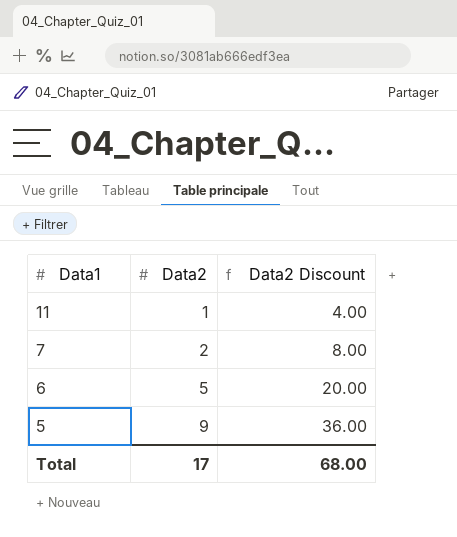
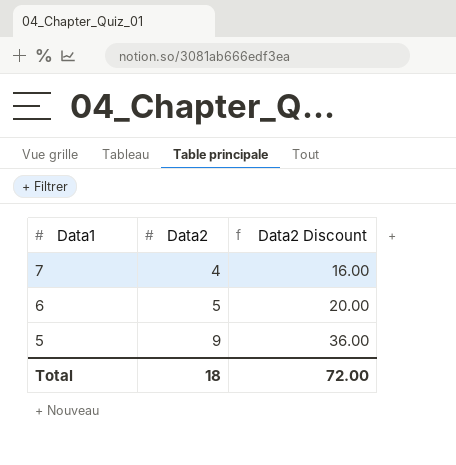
row 11: 1 | 4.00 -> none
7 | Data2: 2 -> 4
7 | Data2 Discount: 8.00 -> 16.00
Total | Data2: 17 -> 18
Total | Data2 Discount: 68.00 -> 72.00

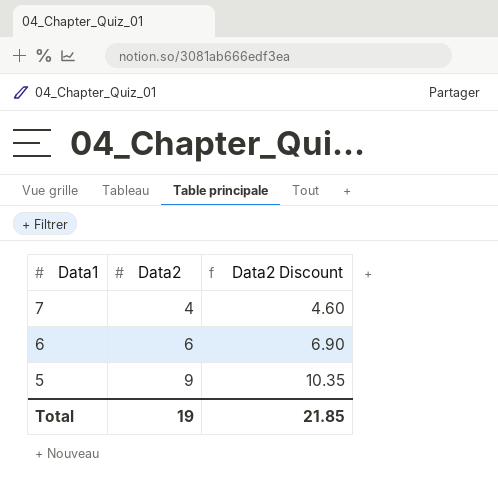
column Data2 Discount | formula: [Data2] * 4 -> [Data2] * 1.15
6 | Data2: 5 -> 6
Total | Data2: 18 -> 19
Total | Data2 Discount: 72.00 -> 21.85

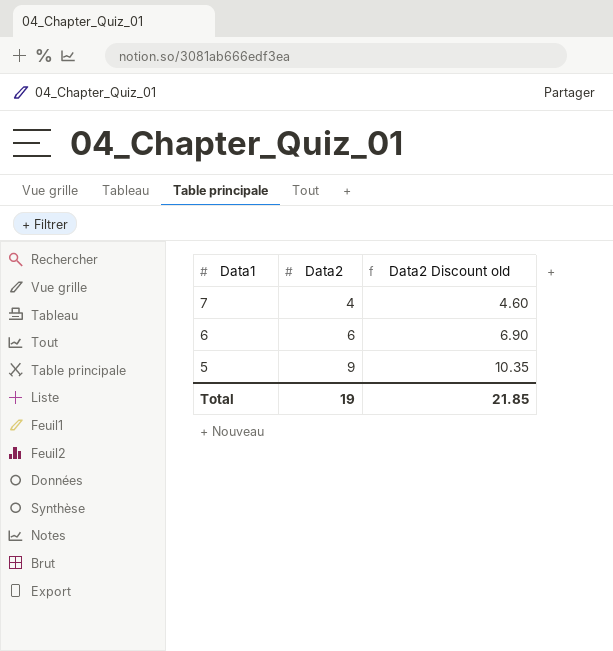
column name: Data2 Discount -> Data2 Discount old

